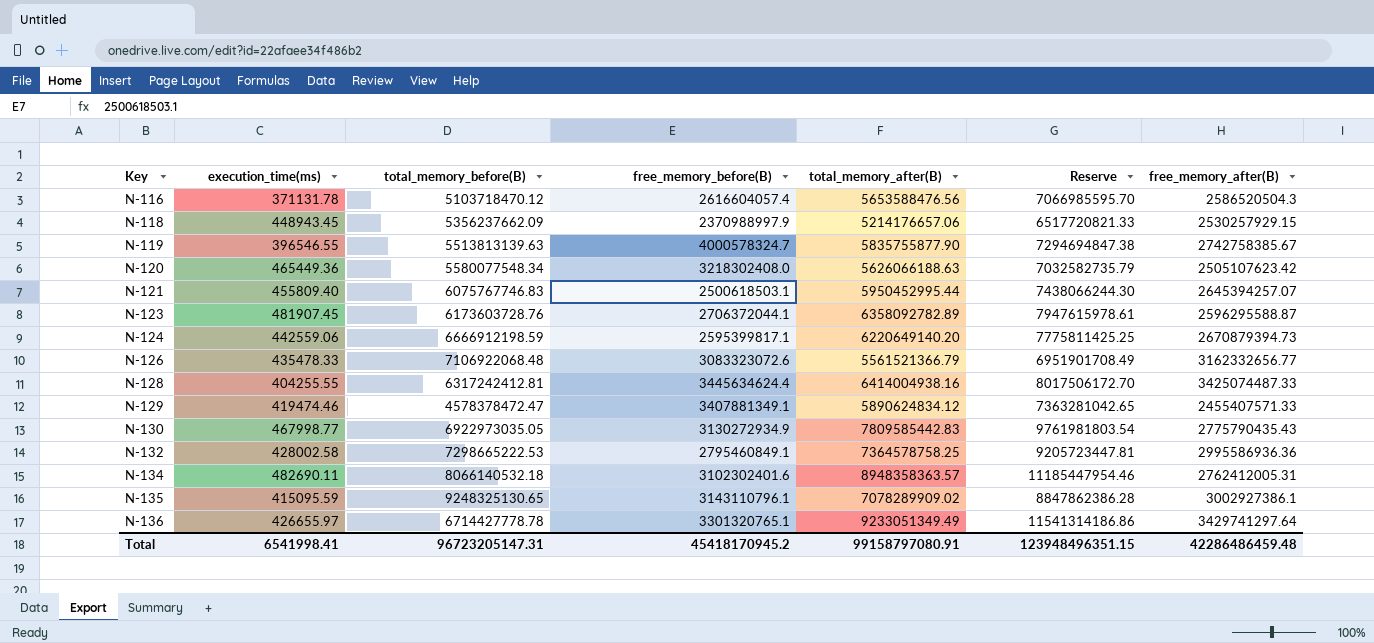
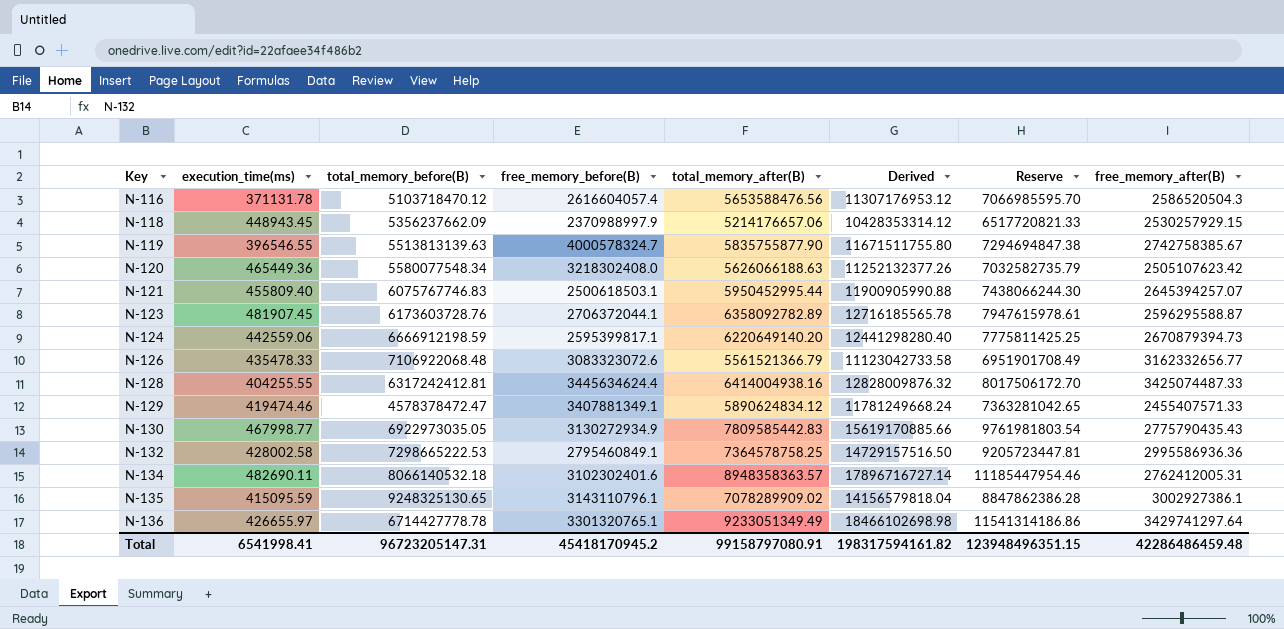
column Derived | formula: none -> [total_memory_after(B)] * 2

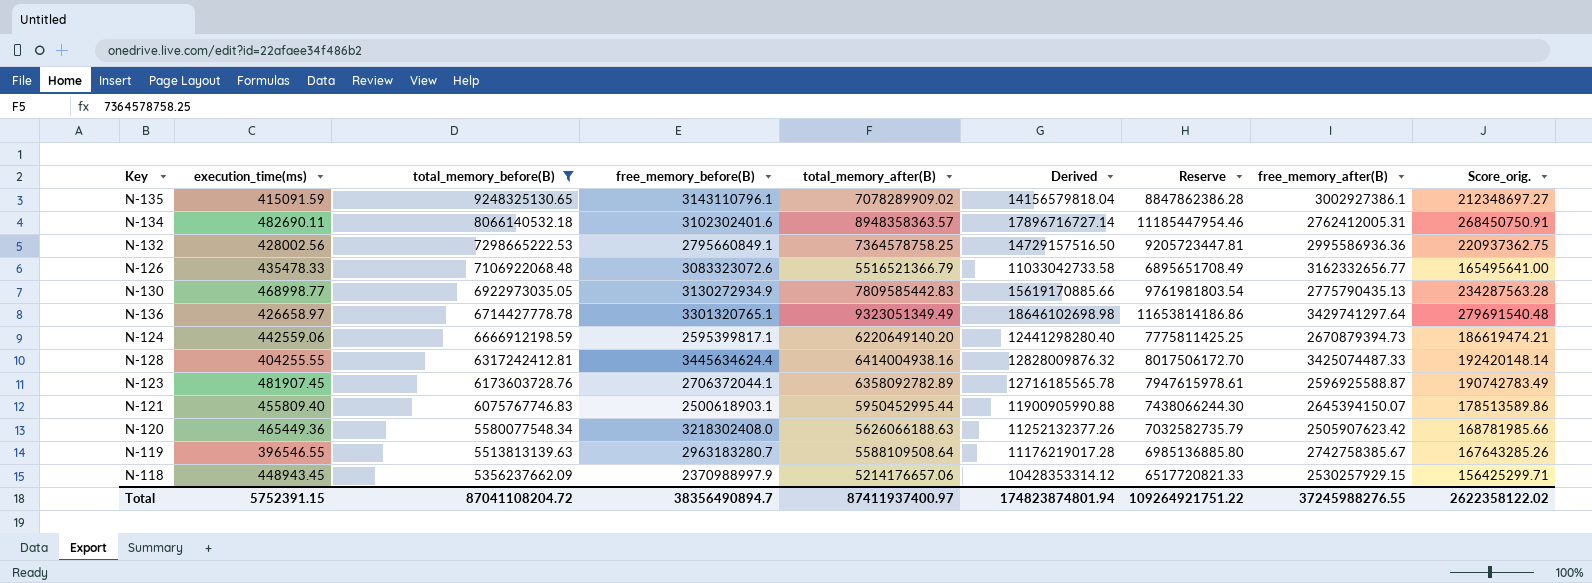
filter: none -> total_memory_before(B) >= 5356237662.09
row order: Key ascending -> total_memory_before(B) descending
column Score_orig. | formula: none -> [total_memory_after(B)] * 0.03
N-135 | execution_time(ms): 415095.59 -> 415091.59
N-132 | execution_time(ms): 428002.58 -> 428002.56
N-132 | free_memory_before(B): 2795460849.1 -> 2795660849.1
N-126 | total_memory_after(B): 5561521366.79 -> 5516521366.79
N-126 | Derived: 11123042733.58 -> 11033042733.58
N-126 | Reserve: 6951901708.49 -> 6895651708.49
N-130 | execution_time(ms): 467998.77 -> 468998.77
N-130 | free_memory_after(B): 2775790435.43 -> 2775790435.13
N-136 | execution_time(ms): 426655.97 -> 426658.97
N-136 | total_memory_after(B): 9233051349.49 -> 9323051349.49
N-136 | Derived: 18466102698.98 -> 18646102698.98
N-136 | Reserve: 11541314186.86 -> 11653814186.86
N-123 | free_memory_after(B): 2596295588.87 -> 2596925588.87
N-121 | free_memory_before(B): 2500618503.1 -> 2500618903.1
N-121 | free_memory_after(B): 2645394257.07 -> 2645394150.07
N-120 | free_memory_after(B): 2505107623.42 -> 2505907623.42
N-119 | free_memory_before(B): 4000578324.7 -> 2963183280.7
N-119 | total_memory_after(B): 5835755877.90 -> 5588109508.64
N-119 | Derived: 11671511755.80 -> 11176219017.28
N-119 | Reserve: 7294694847.38 -> 6985136885.80
Total | execution_time(ms): 6541998.41 -> 5752391.15
Total | total_memory_before(B): 96723205147.31 -> 87041108204.72
Total | free_memory_before(B): 45418170945.2 -> 38356490894.7
Total | total_memory_after(B): 99158797080.91 -> 87411937400.97
Total | Derived: 198317594161.82 -> 174823874801.94
Total | Reserve: 123948496351.15 -> 109264921751.22
Total | free_memory_after(B): 42286486459.48 -> 37245988276.55

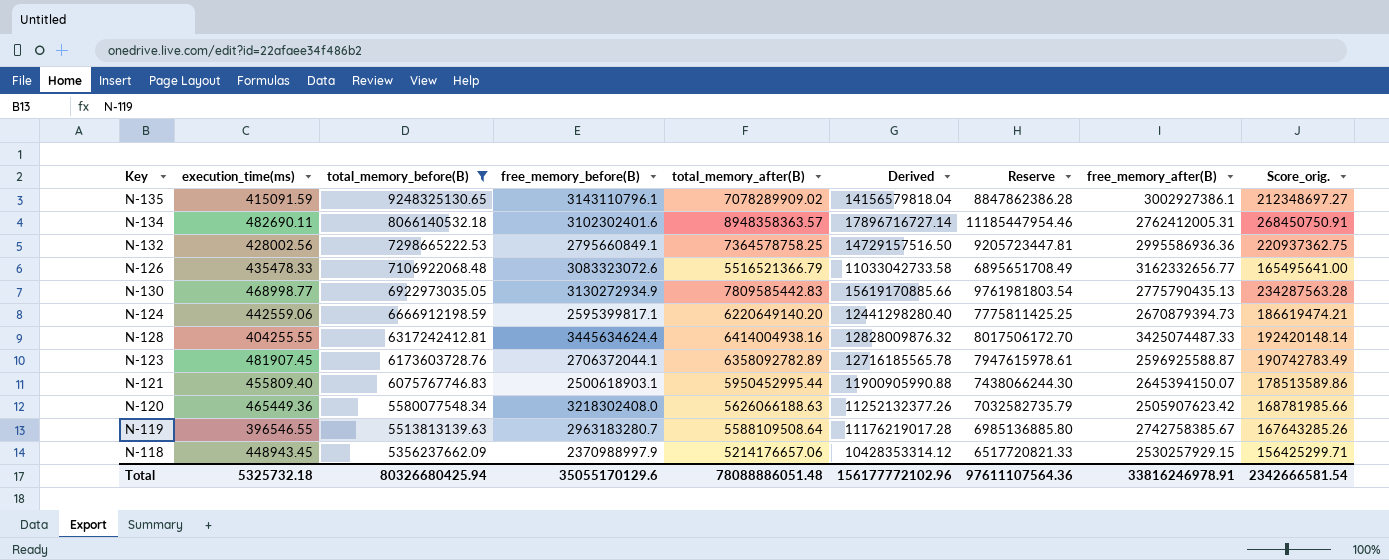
row N-136: 426658.97 | 6714427778.78 | 3301320765.1 | 9323051349.49 | 18646102698.98 | 11653814186.86 | 3429741297.64 | 279691540.48 -> none
Total | execution_time(ms): 5752391.15 -> 5325732.18
Total | total_memory_before(B): 87041108204.72 -> 80326680425.94
Total | free_memory_before(B): 38356490894.7 -> 35055170129.6
Total | total_memory_after(B): 87411937400.97 -> 78088886051.48
Total | Derived: 174823874801.94 -> 156177772102.96
Total | Reserve: 109264921751.22 -> 97611107564.36
Total | free_memory_after(B): 37245988276.55 -> 33816246978.91
Total | Score_orig.: 2622358122.02 -> 2342666581.54

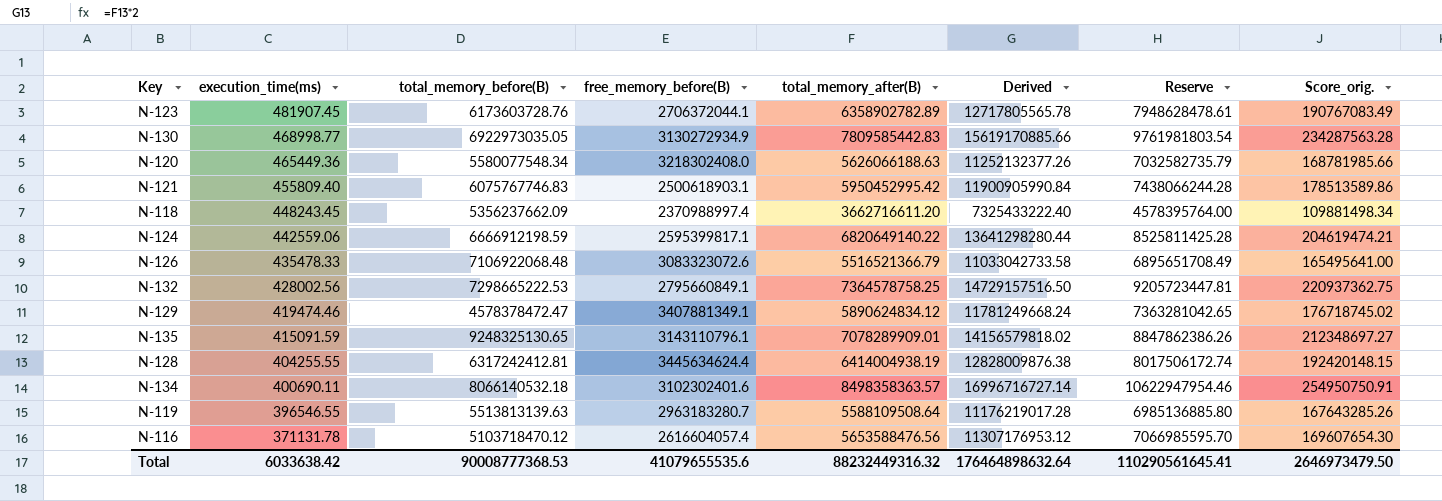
filter: total_memory_before(B) >= 5356237662.09 -> none
row order: total_memory_before(B) descending -> execution_time(ms) descending
column free_memory_after(B) | position: 8 -> none
N-123 | total_memory_after(B): 6358092782.89 -> 6358902782.89
N-123 | Derived: 12716185565.78 -> 12717805565.78
N-123 | Reserve: 7947615978.61 -> 7948628478.61
N-123 | Score_orig.: 190742783.49 -> 190767083.49
N-121 | total_memory_after(B): 5950452995.44 -> 5950452995.42
N-121 | Derived: 11900905990.88 -> 11900905990.84
N-121 | Reserve: 7438066244.30 -> 7438066244.28
N-118 | execution_time(ms): 448943.45 -> 448243.45
N-118 | free_memory_before(B): 2370988997.9 -> 2370988997.4
N-118 | total_memory_after(B): 5214176657.06 -> 3662716611.20
N-118 | Derived: 10428353314.12 -> 7325433222.40
N-118 | Reserve: 6517720821.33 -> 4578395764.00
N-118 | Score_orig.: 156425299.71 -> 109881498.34
N-124 | total_memory_after(B): 6220649140.20 -> 6820649140.22
N-124 | Derived: 12441298280.40 -> 13641298280.44
N-124 | Reserve: 7775811425.25 -> 8525811425.28
N-124 | Score_orig.: 186619474.21 -> 204619474.21
N-135 | total_memory_after(B): 7078289909.02 -> 7078289909.01
N-135 | Derived: 14156579818.04 -> 14156579818.02
N-135 | Reserve: 8847862386.28 -> 8847862386.26
N-128 | total_memory_after(B): 6414004938.16 -> 6414004938.19
N-128 | Derived: 12828009876.32 -> 12828009876.38
N-128 | Reserve: 8017506172.70 -> 8017506172.74
N-128 | Score_orig.: 192420148.14 -> 192420148.15
N-134 | execution_time(ms): 482690.11 -> 400690.11
N-134 | total_memory_after(B): 8948358363.57 -> 8498358363.57
N-134 | Derived: 17896716727.14 -> 16996716727.14
N-134 | Reserve: 11185447954.46 -> 10622947954.46
N-134 | Score_orig.: 268450750.91 -> 254950750.91
Total | execution_time(ms): 5325732.18 -> 6033638.42
Total | total_memory_before(B): 80326680425.94 -> 90008777368.53
Total | free_memory_before(B): 35055170129.6 -> 41079655535.6
Total | total_memory_after(B): 78088886051.48 -> 88232449316.32
Total | Derived: 156177772102.96 -> 176464898632.64
Total | Reserve: 97611107564.36 -> 110290561645.41
Total | Score_orig.: 2342666581.54 -> 2646973479.50

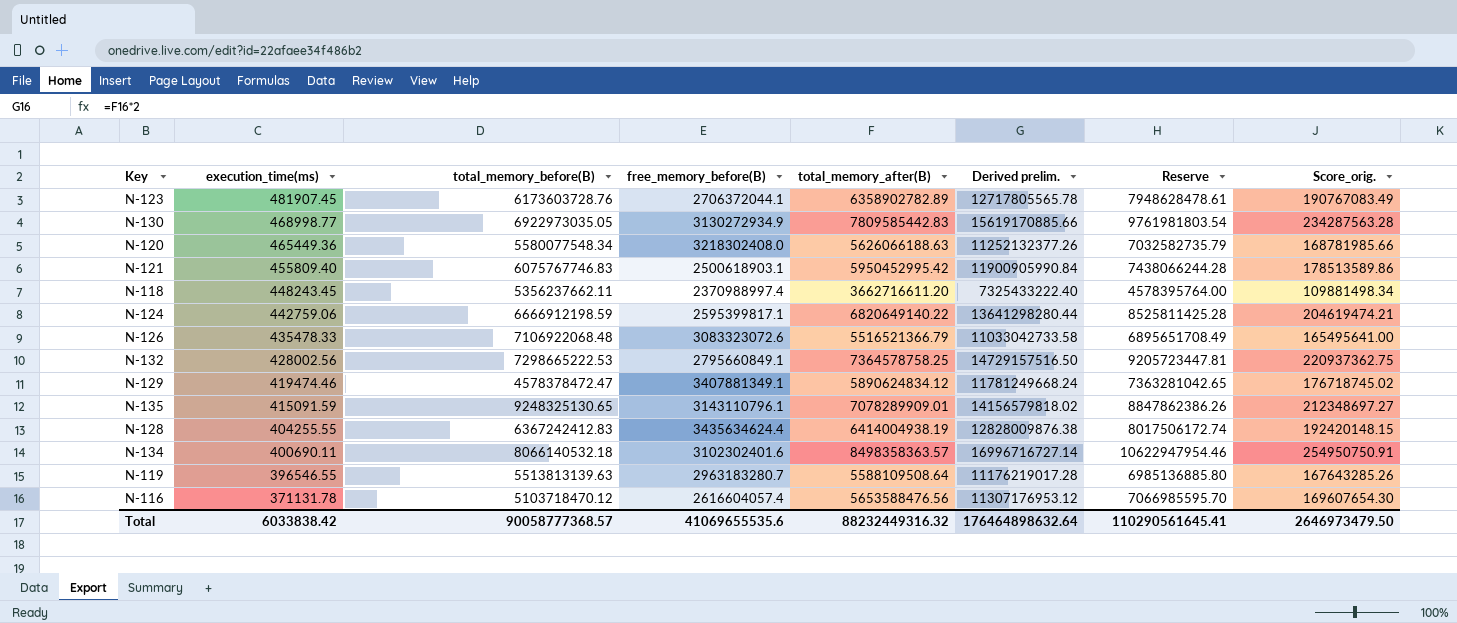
column name: Derived -> Derived prelim.
N-118 | total_memory_before(B): 5356237662.09 -> 5356237662.11
N-124 | execution_time(ms): 442559.06 -> 442759.06
N-128 | total_memory_before(B): 6317242412.81 -> 6367242412.83
N-128 | free_memory_before(B): 3445634624.4 -> 3435634624.4
Total | execution_time(ms): 6033638.42 -> 6033838.42
Total | total_memory_before(B): 90008777368.53 -> 90058777368.57
Total | free_memory_before(B): 41079655535.6 -> 41069655535.6

